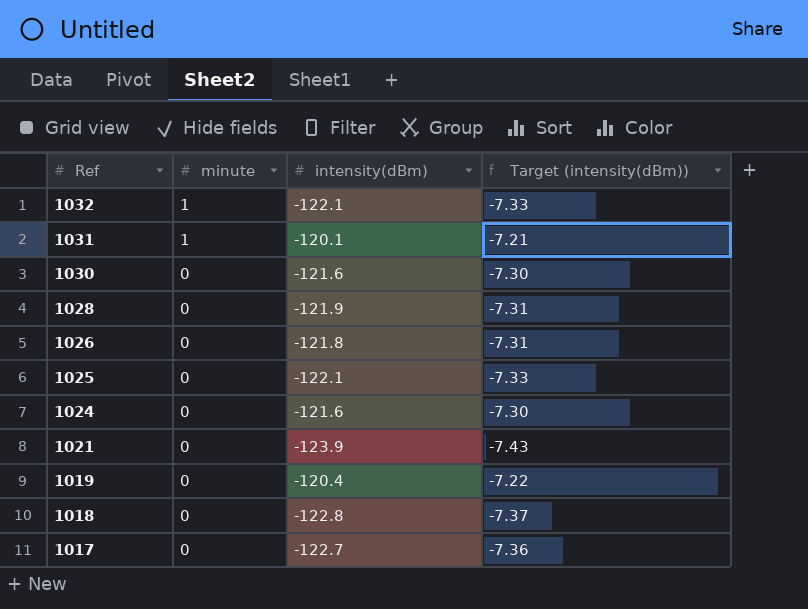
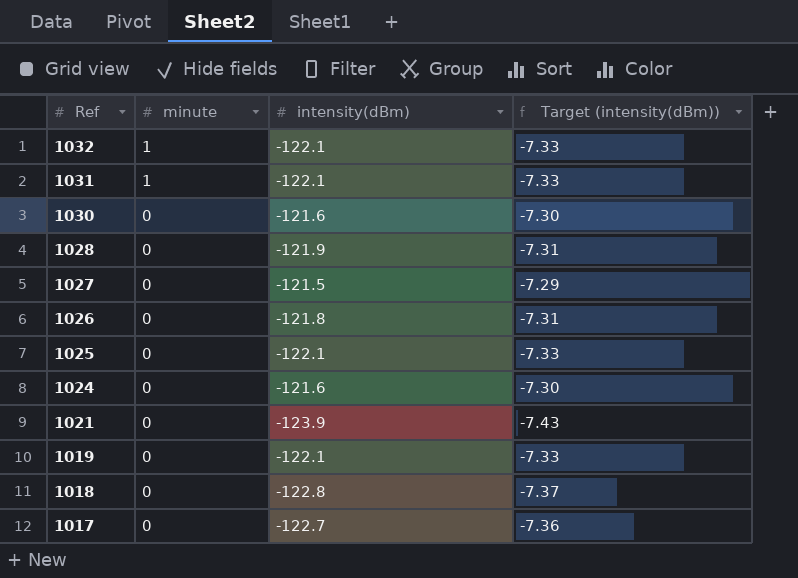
1031 | intensity(dBm): -120.1 -> -122.1
1031 | Target (intensity(dBm)): -7.21 -> -7.33
row 1027: none -> 0 | -121.5 | -7.29
1019 | intensity(dBm): -120.4 -> -122.1
1019 | Target (intensity(dBm)): -7.22 -> -7.33

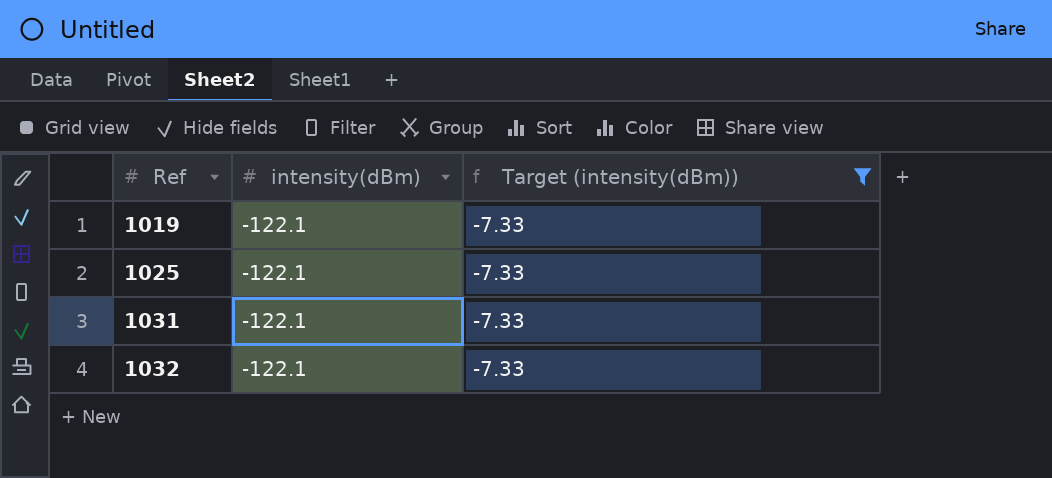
filter: none -> Target (intensity(dBm)) = -7.33
row order: Ref descending -> Ref ascending
column minute | position: 2 -> none

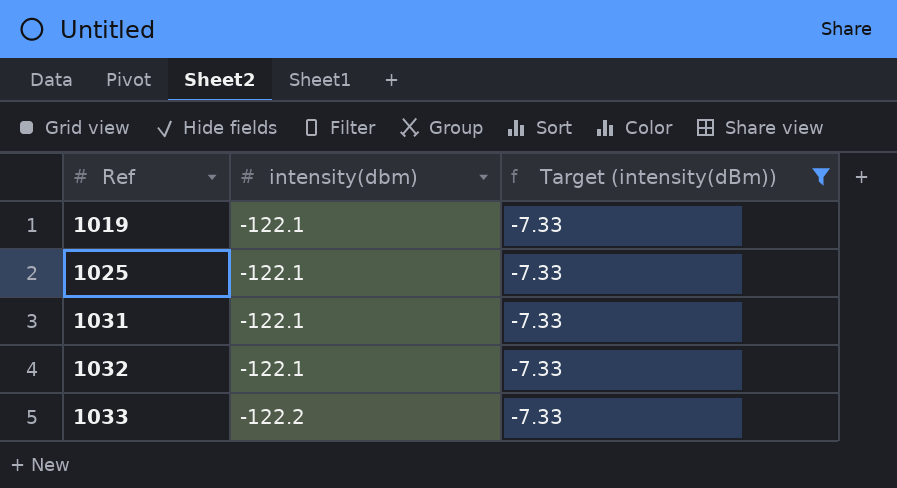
column name: intensity(dBm) -> intensity(dbm)
row 1033: none -> -122.2 | -7.33

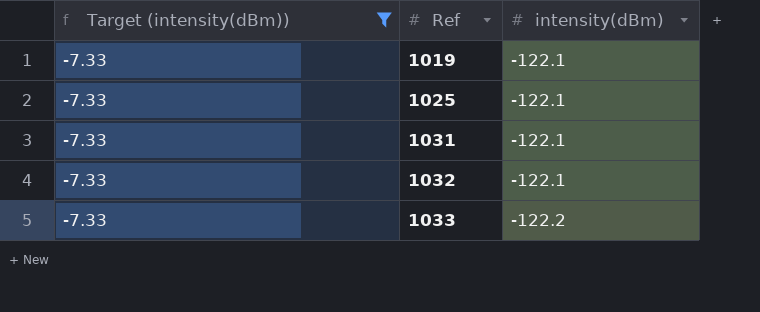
column Target (intensity(dBm)) | position: 3 -> 1
column name: intensity(dbm) -> intensity(dBm)

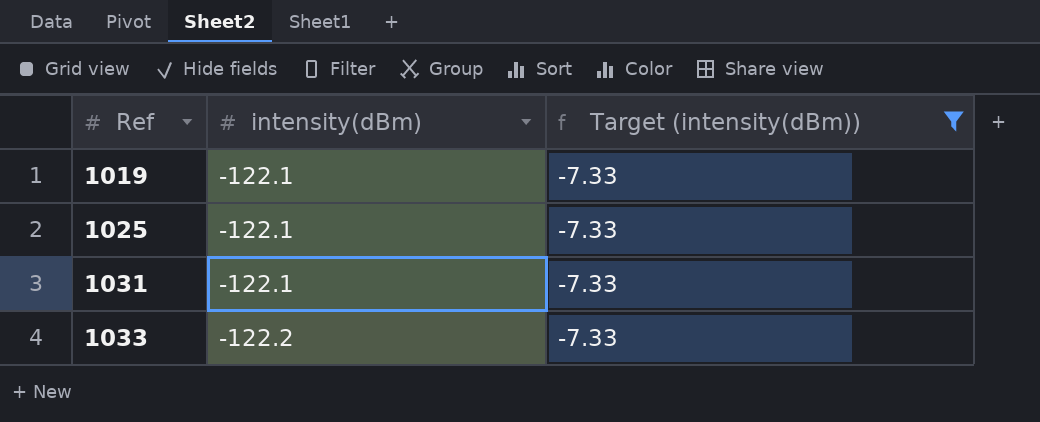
column Target (intensity(dBm)) | position: 1 -> 3
row 1032: -7.33 | -122.1 -> none

